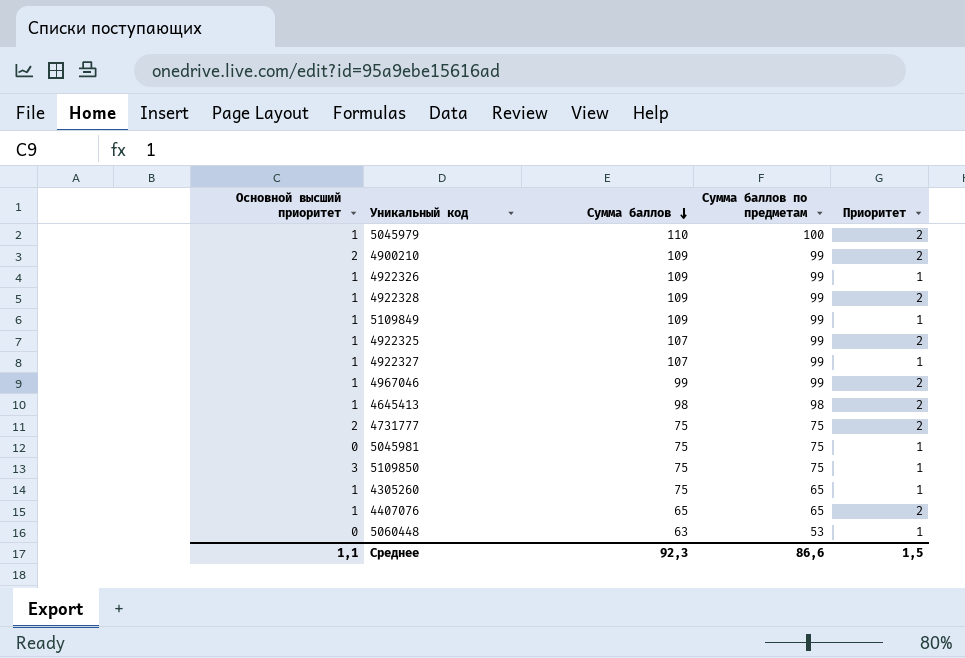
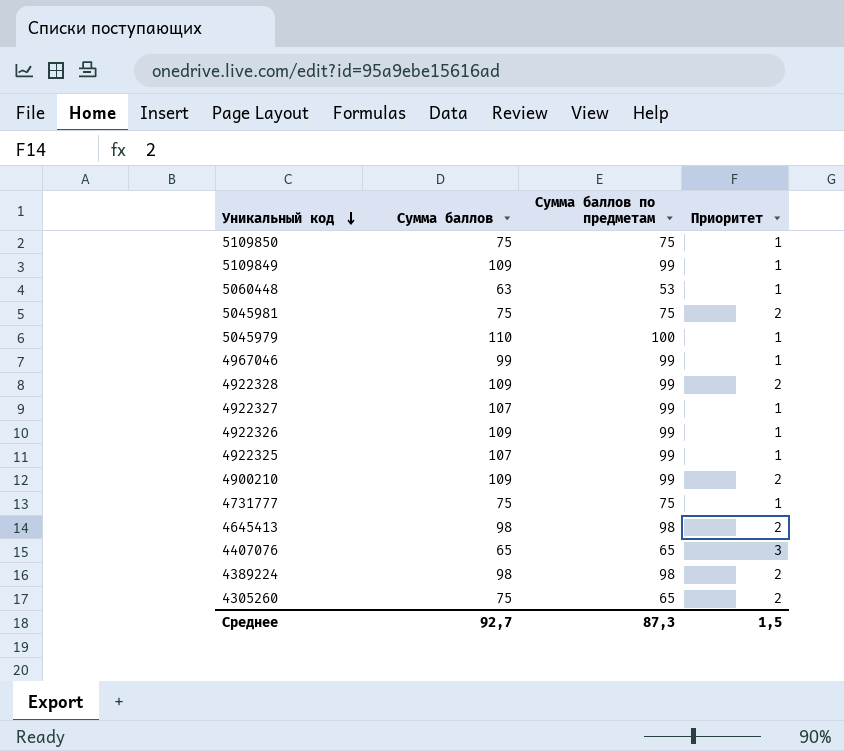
row order: Сумма баллов descending -> Уникальный код descending
column Основной высший приоритет | position: 1 -> none
5045981 | Приоритет: 1 -> 2
5045979 | Приоритет: 2 -> 1
4967046 | Приоритет: 2 -> 1
4922325 | Приоритет: 2 -> 1
4731777 | Приоритет: 2 -> 1
4407076 | Приоритет: 2 -> 3
row 4389224: none -> 98 | 98 | 2
4305260 | Приоритет: 1 -> 2
Среднее | Сумма баллов: 92,3 -> 92,7
Среднее | Сумма баллов по предметам: 86,6 -> 87,3

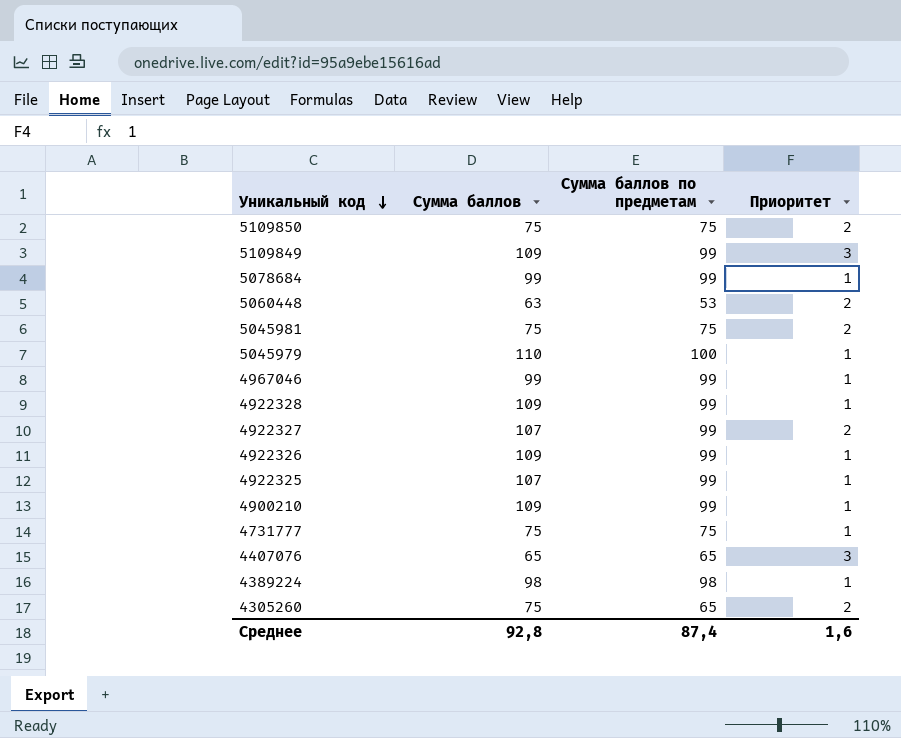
row 4645413: 98 | 98 | 2 -> none
5109850 | Приоритет: 1 -> 2
5109849 | Приоритет: 1 -> 3
row 5078684: none -> 99 | 99 | 1
5060448 | Приоритет: 1 -> 2
4922328 | Приоритет: 2 -> 1
4922327 | Приоритет: 1 -> 2
4900210 | Приоритет: 2 -> 1
4389224 | Приоритет: 2 -> 1
Среднее | Сумма баллов: 92,7 -> 92,8
Среднее | Сумма баллов по предметам: 87,3 -> 87,4
Среднее | Приоритет: 1,5 -> 1,6

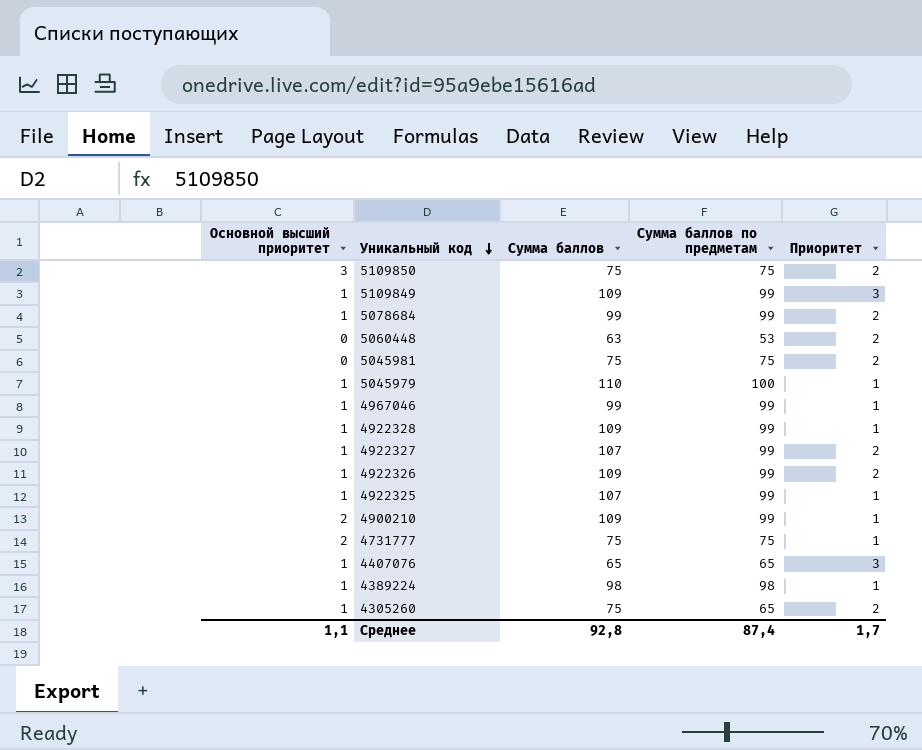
column Основной высший приоритет | position: none -> 1
5078684 | Приоритет: 1 -> 2
4922326 | Приоритет: 1 -> 2
Среднее | Приоритет: 1,6 -> 1,7

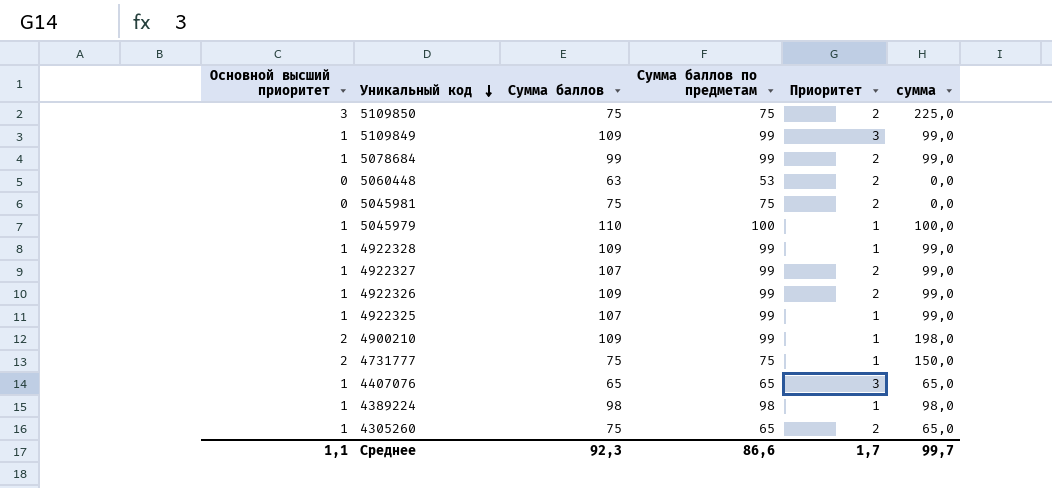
column сумма | formula: none -> [Основной высший приоритет] * [Сумма баллов по предметам]
row 4967046: 1 | 99 | 99 | 1 -> none
Среднее | Сумма баллов: 92,8 -> 92,3
Среднее | Сумма баллов по предметам: 87,4 -> 86,6

